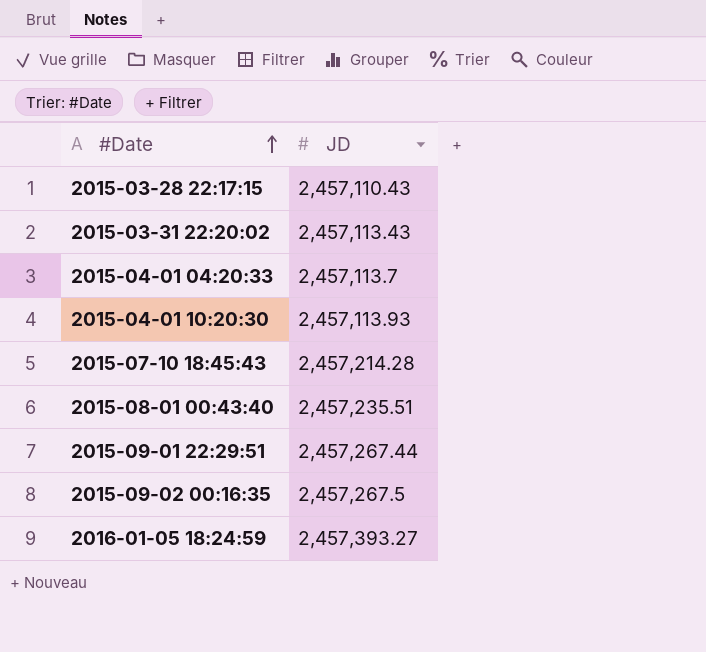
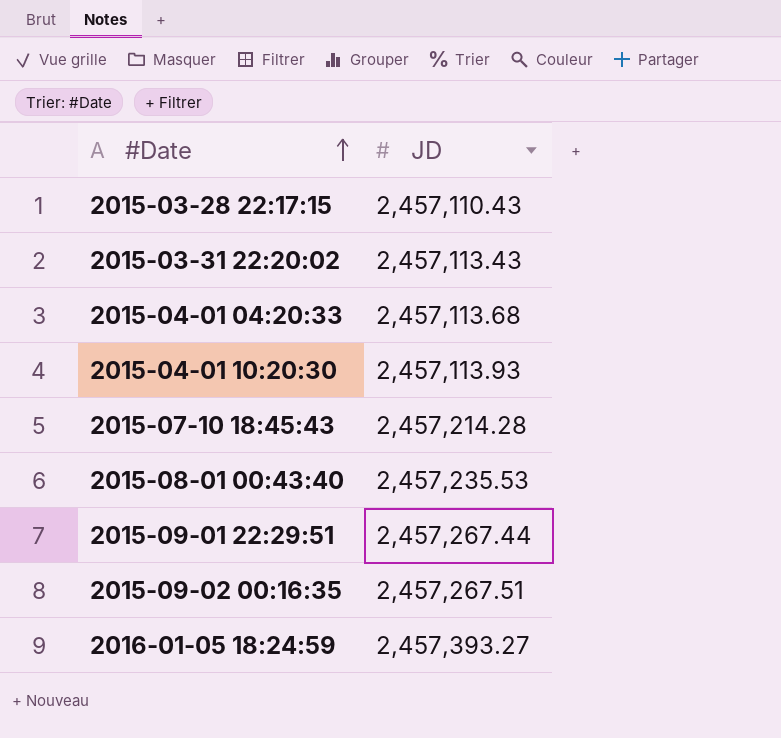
2015-04-01 04:20:33 | JD: 2,457,113.7 -> 2,457,113.68
2015-08-01 00:43:40 | JD: 2,457,235.51 -> 2,457,235.53
2015-09-02 00:16:35 | JD: 2,457,267.5 -> 2,457,267.51

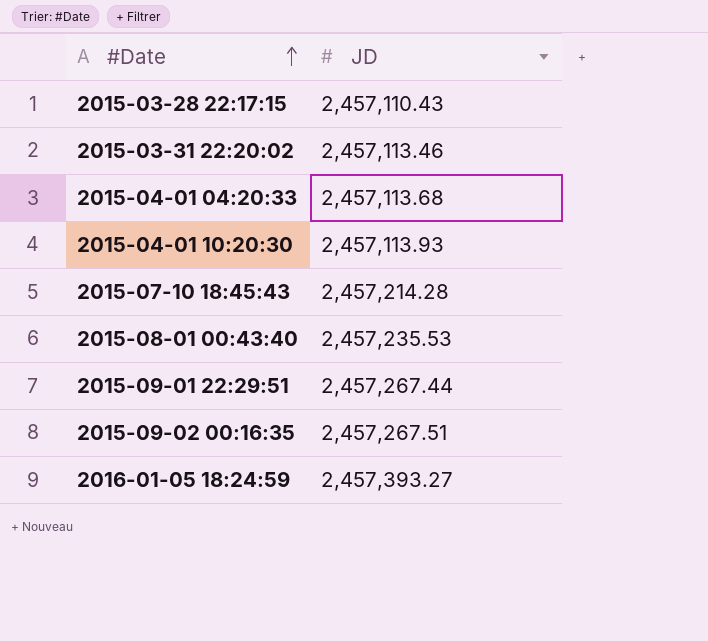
2015-03-31 22:20:02 | JD: 2,457,113.43 -> 2,457,113.46

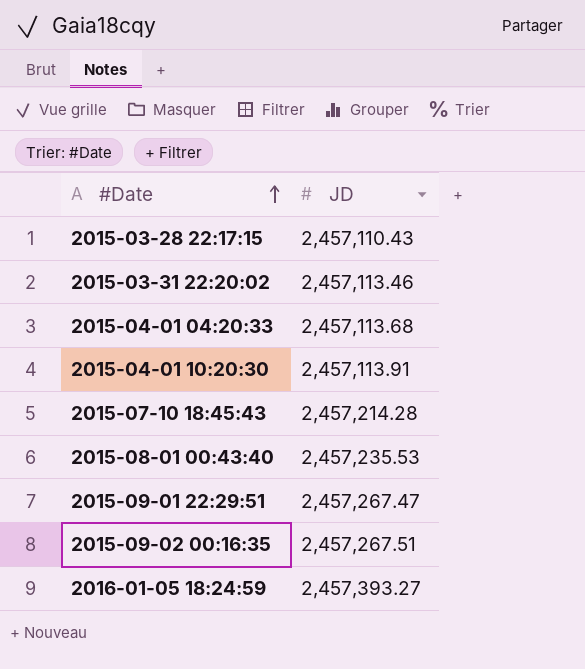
2015-04-01 10:20:30 | JD: 2,457,113.93 -> 2,457,113.91
2015-09-01 22:29:51 | JD: 2,457,267.44 -> 2,457,267.47

